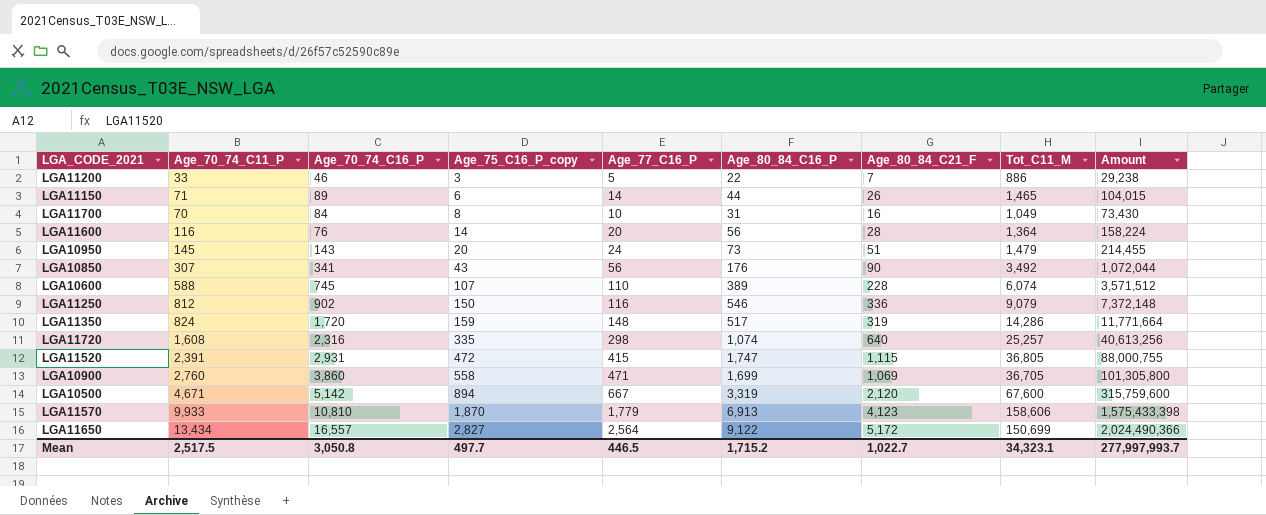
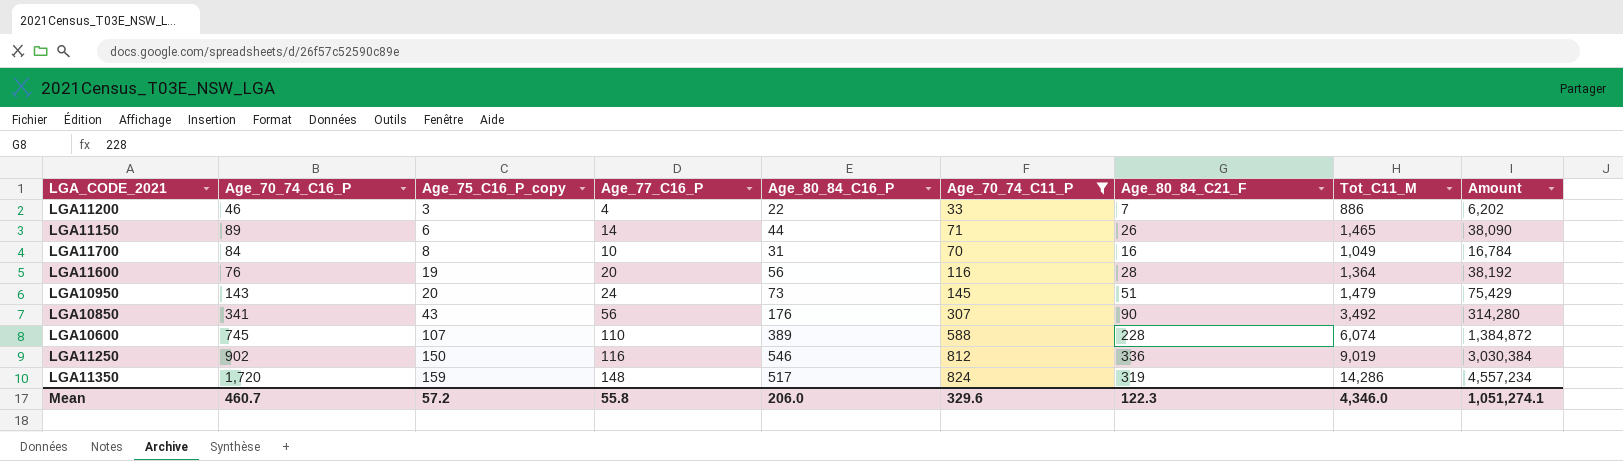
filter: none -> Age_70_74_C11_P <= 824
column Age_70_74_C11_P | position: 2 -> 6
column Amount | formula: [Age_70_74_C11_P] * [Tot_C11_M] -> [Age_80_84_C21_F] * [Tot_C11_M]
LGA11200 | Age_77_C16_P: 5 -> 4
LGA11600 | Age_75_C16_P_copy: 14 -> 19
LGA11250 | Tot_C11_M: 9,079 -> 9,019
Mean | Age_70_74_C16_P: 3,050.8 -> 460.7
Mean | Age_75_C16_P_copy: 497.7 -> 57.2
Mean | Age_77_C16_P: 446.5 -> 55.8
Mean | Age_80_84_C16_P: 1,715.2 -> 206.0
Mean | Age_70_74_C11_P: 2,517.5 -> 329.6
Mean | Age_80_84_C21_F: 1,022.7 -> 122.3
Mean | Tot_C11_M: 34,323.1 -> 4,346.0
Mean | Amount: 277,997,993.7 -> 1,051,274.1

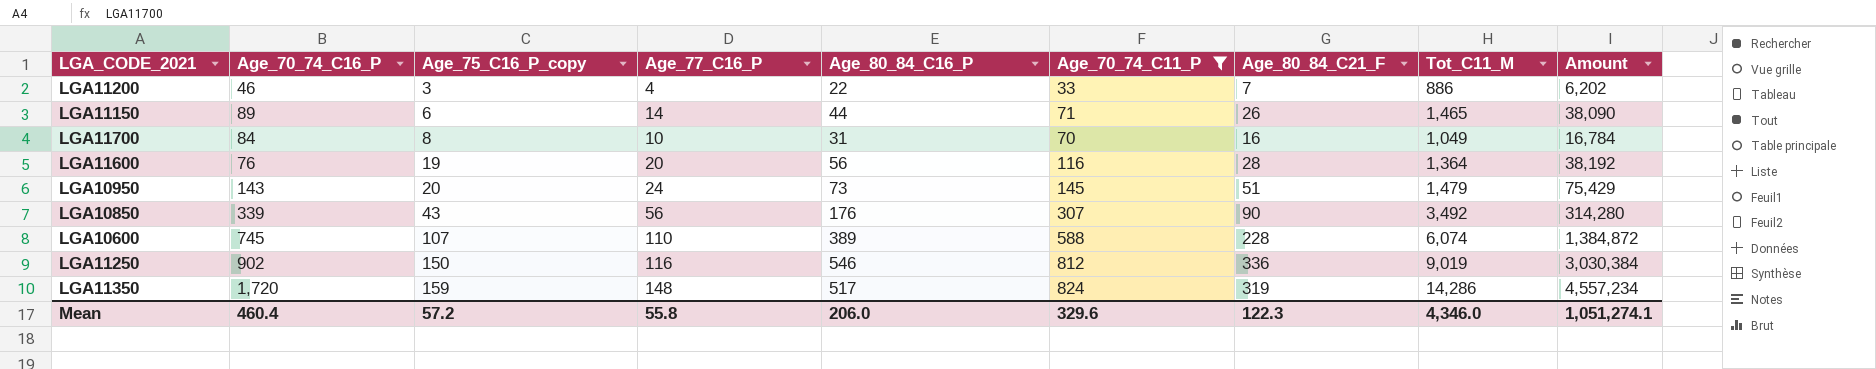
LGA10850 | Age_70_74_C16_P: 341 -> 339
Mean | Age_70_74_C16_P: 460.7 -> 460.4

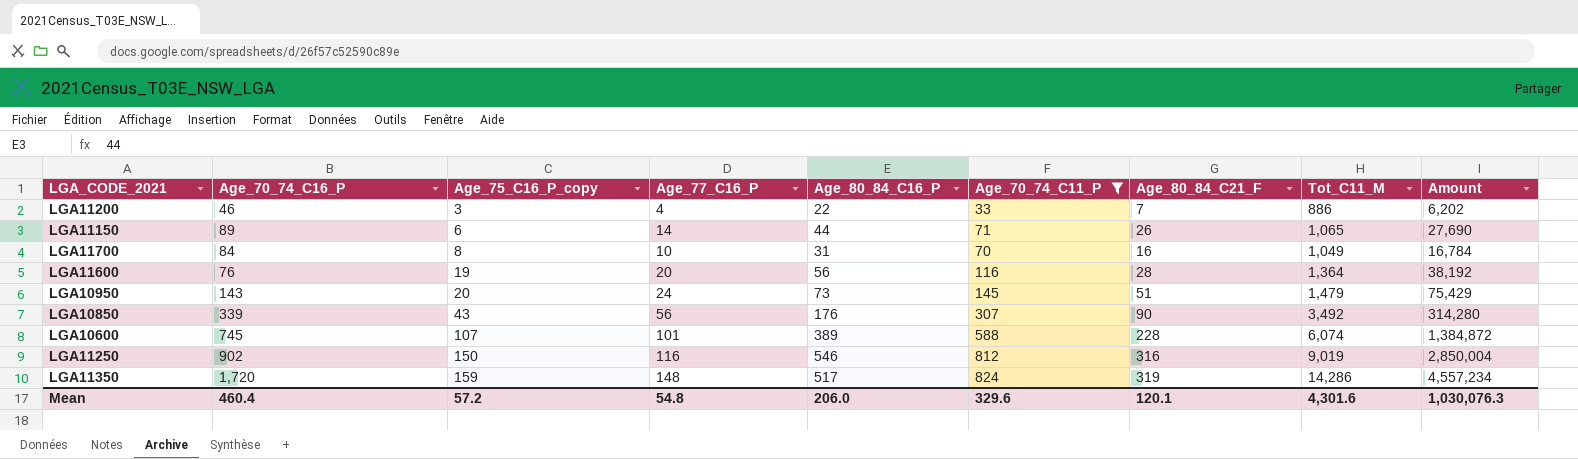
LGA11150 | Tot_C11_M: 1,465 -> 1,065
LGA11150 | Amount: 38,090 -> 27,690
LGA10600 | Age_77_C16_P: 110 -> 101
LGA11250 | Age_80_84_C21_F: 336 -> 316
LGA11250 | Amount: 3,030,384 -> 2,850,004
Mean | Age_77_C16_P: 55.8 -> 54.8
Mean | Age_80_84_C21_F: 122.3 -> 120.1
Mean | Tot_C11_M: 4,346.0 -> 4,301.6
Mean | Amount: 1,051,274.1 -> 1,030,076.3

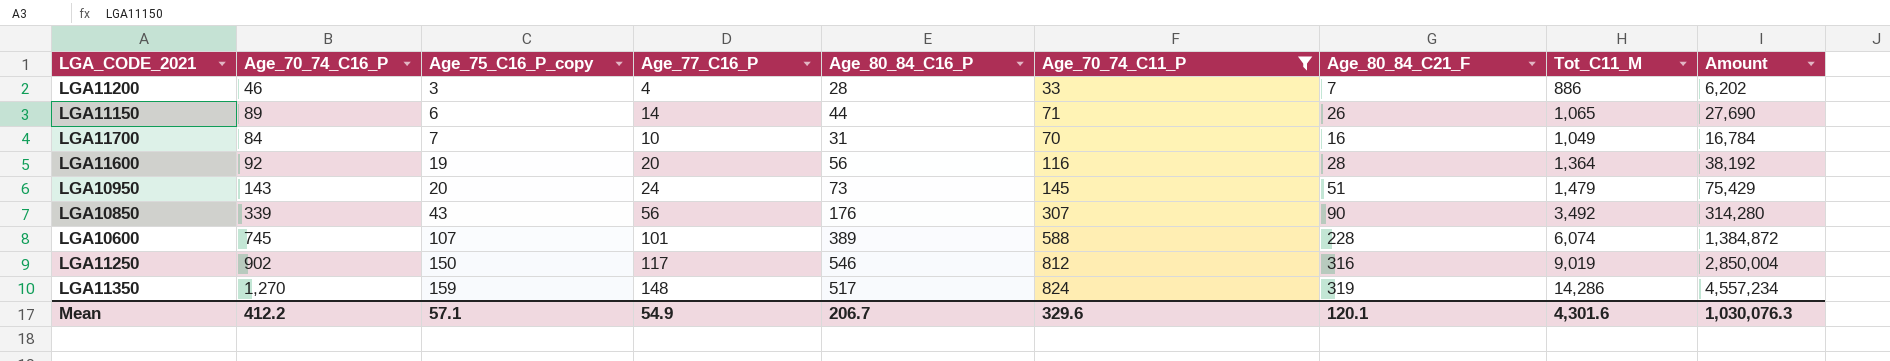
LGA11200 | Age_80_84_C16_P: 22 -> 28
LGA11700 | Age_75_C16_P_copy: 8 -> 7
LGA11600 | Age_70_74_C16_P: 76 -> 92
LGA11250 | Age_77_C16_P: 116 -> 117
LGA11350 | Age_70_74_C16_P: 1,720 -> 1,270
Mean | Age_70_74_C16_P: 460.4 -> 412.2
Mean | Age_75_C16_P_copy: 57.2 -> 57.1
Mean | Age_77_C16_P: 54.8 -> 54.9
Mean | Age_80_84_C16_P: 206.0 -> 206.7

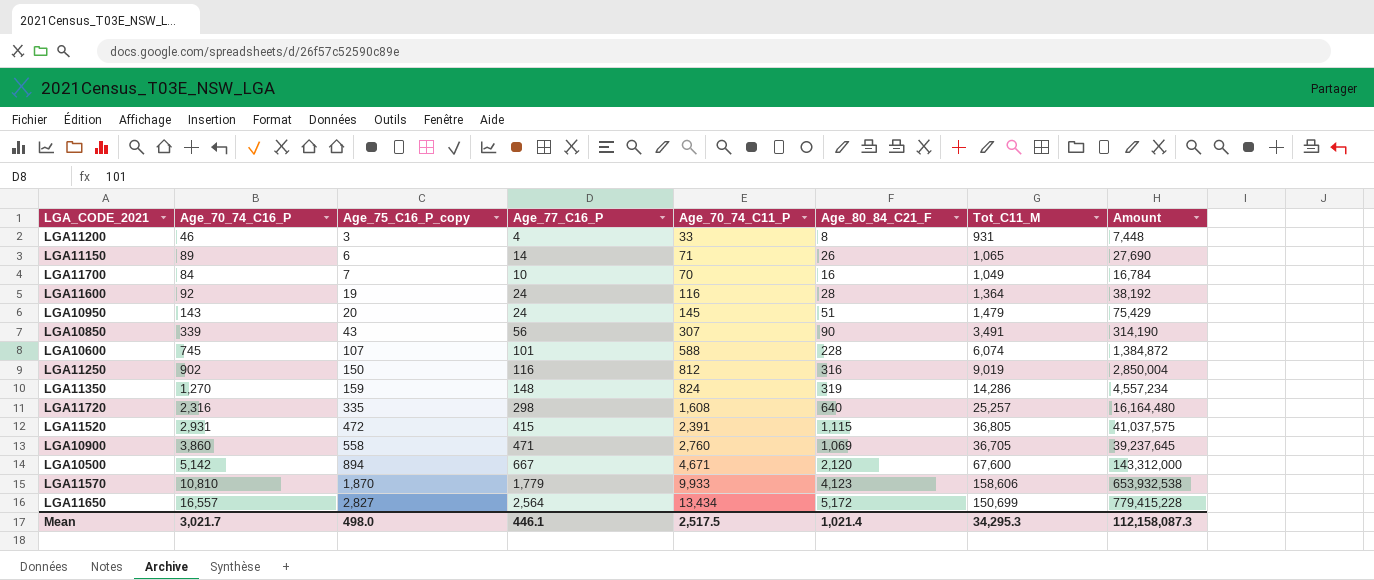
filter: Age_70_74_C11_P <= 824 -> none
column Age_80_84_C16_P | position: 5 -> none
LGA11200 | Age_80_84_C21_F: 7 -> 8
LGA11200 | Tot_C11_M: 886 -> 931
LGA11200 | Amount: 6,202 -> 7,448
LGA11600 | Age_77_C16_P: 20 -> 24
LGA10850 | Tot_C11_M: 3,492 -> 3,491
LGA10850 | Amount: 314,280 -> 314,190
LGA11250 | Age_77_C16_P: 117 -> 116
Mean | Age_70_74_C16_P: 412.2 -> 3,021.7
Mean | Age_75_C16_P_copy: 57.1 -> 498.0
Mean | Age_77_C16_P: 54.9 -> 446.1
Mean | Age_70_74_C11_P: 329.6 -> 2,517.5
Mean | Age_80_84_C21_F: 120.1 -> 1,021.4
Mean | Tot_C11_M: 4,301.6 -> 34,295.3
Mean | Amount: 1,030,076.3 -> 112,158,087.3

